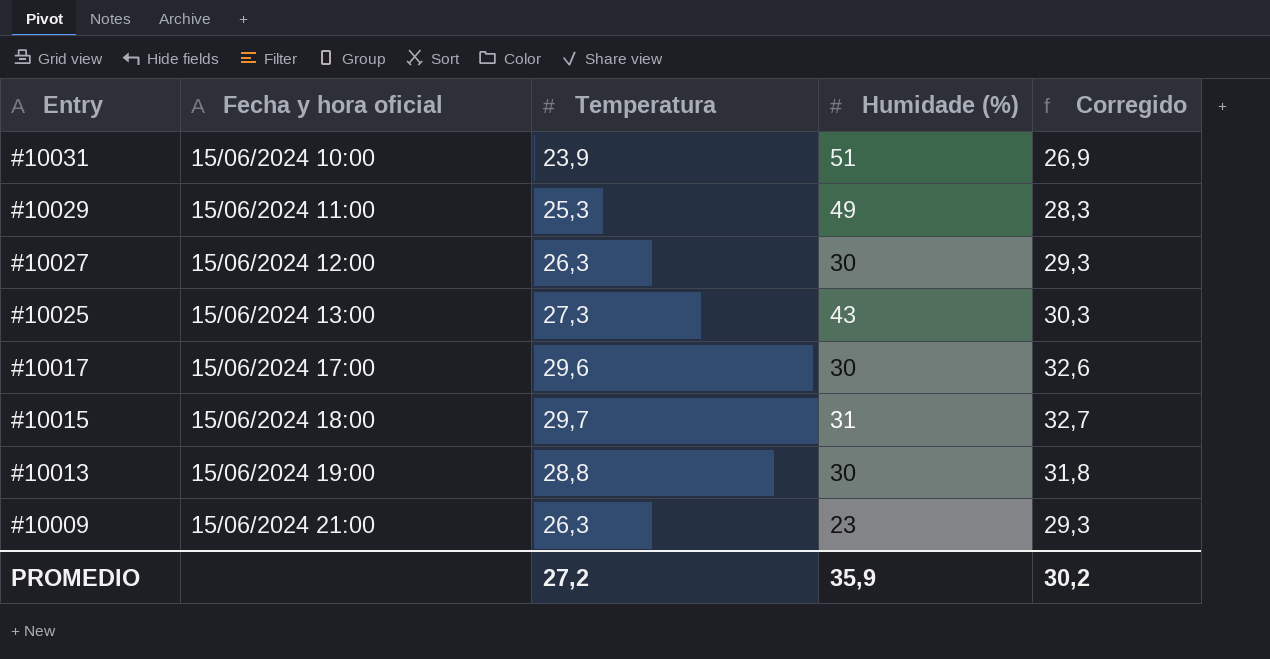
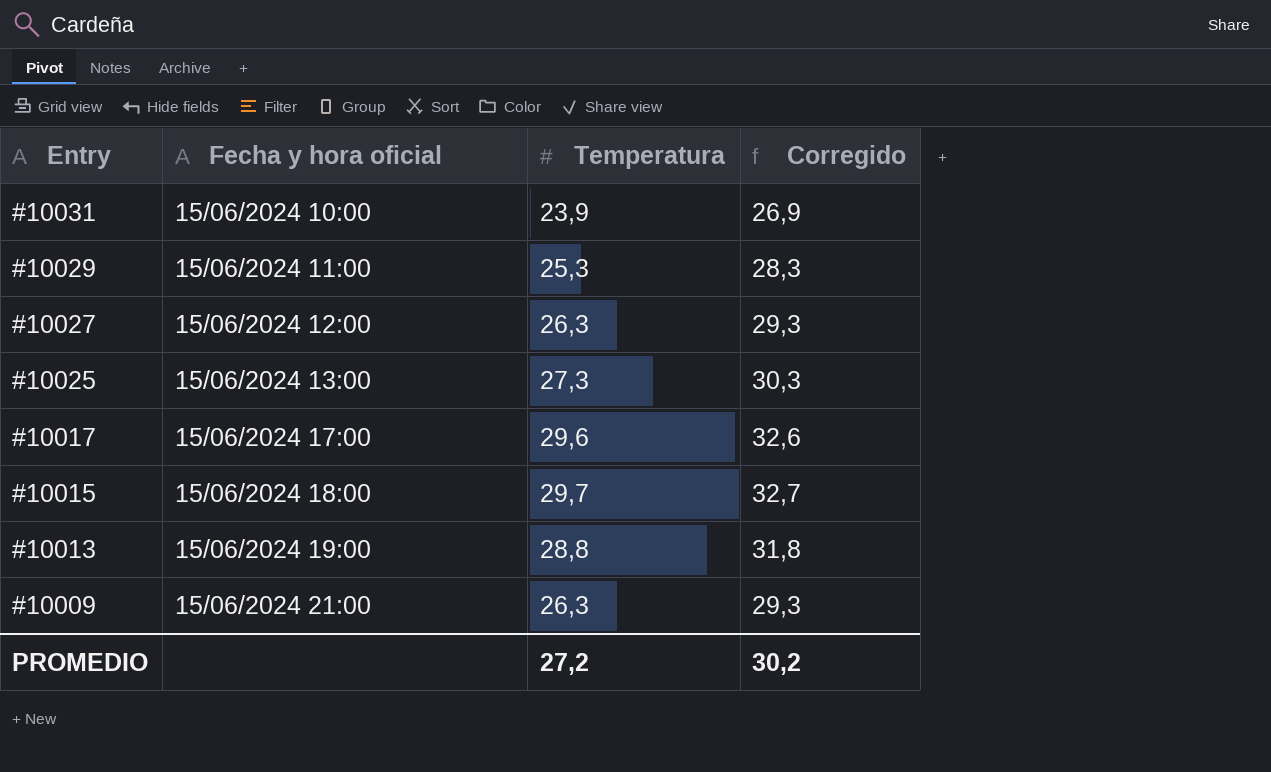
column Humidade (%) | position: 4 -> none

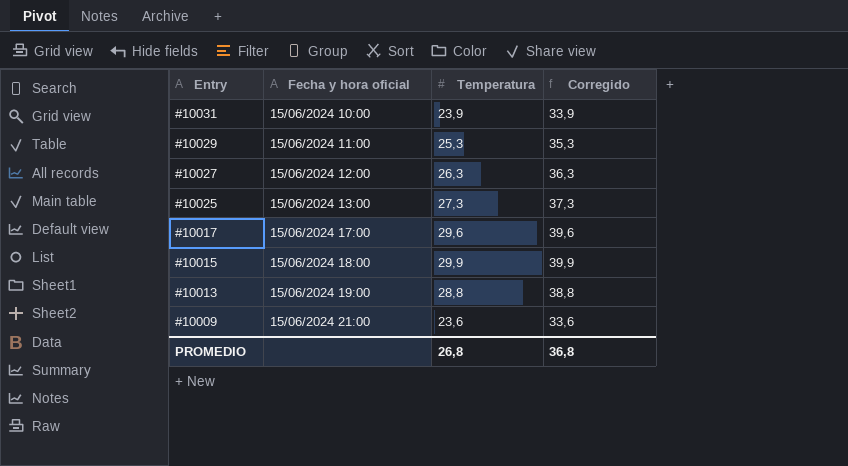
column Corregido | formula: [Temperatura] + 3 -> [Temperatura] + 10
#10015 | Temperatura: 29,7 -> 29,9
#10009 | Temperatura: 26,3 -> 23,6
PROMEDIO | Temperatura: 27,2 -> 26,8
PROMEDIO | Corregido: 30,2 -> 36,8

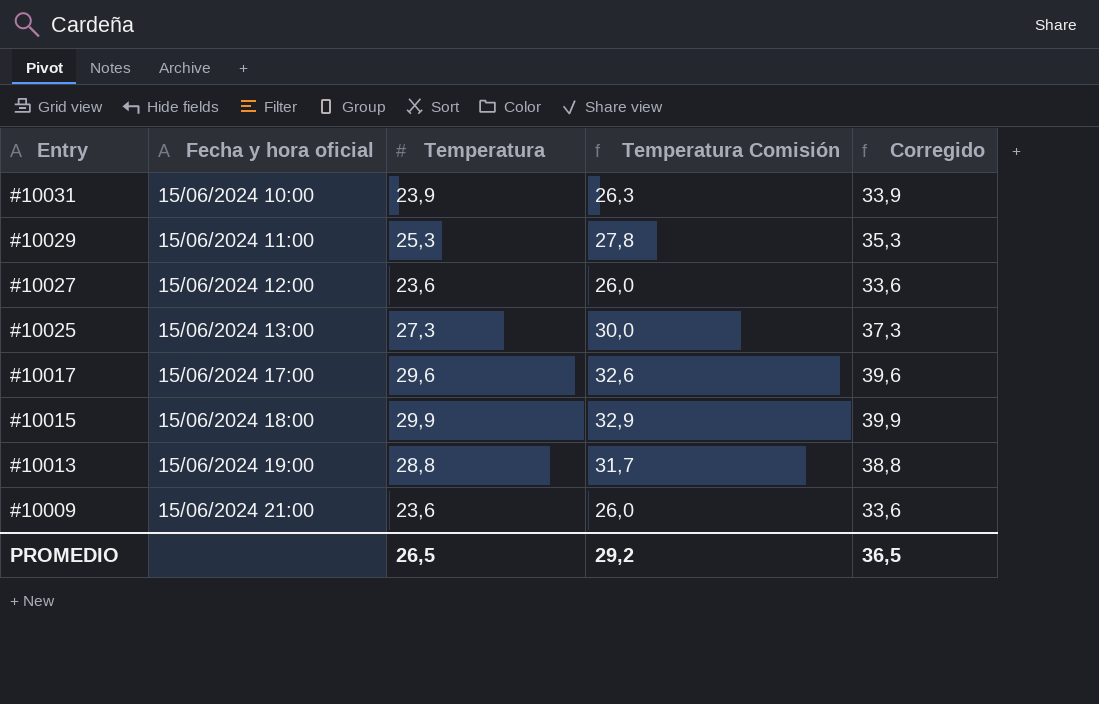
column Temperatura Comisión | formula: none -> [Temperatura] * 1,1
#10027 | Temperatura: 26,3 -> 23,6
#10027 | Corregido: 36,3 -> 33,6
PROMEDIO | Temperatura: 26,8 -> 26,5
PROMEDIO | Corregido: 36,8 -> 36,5

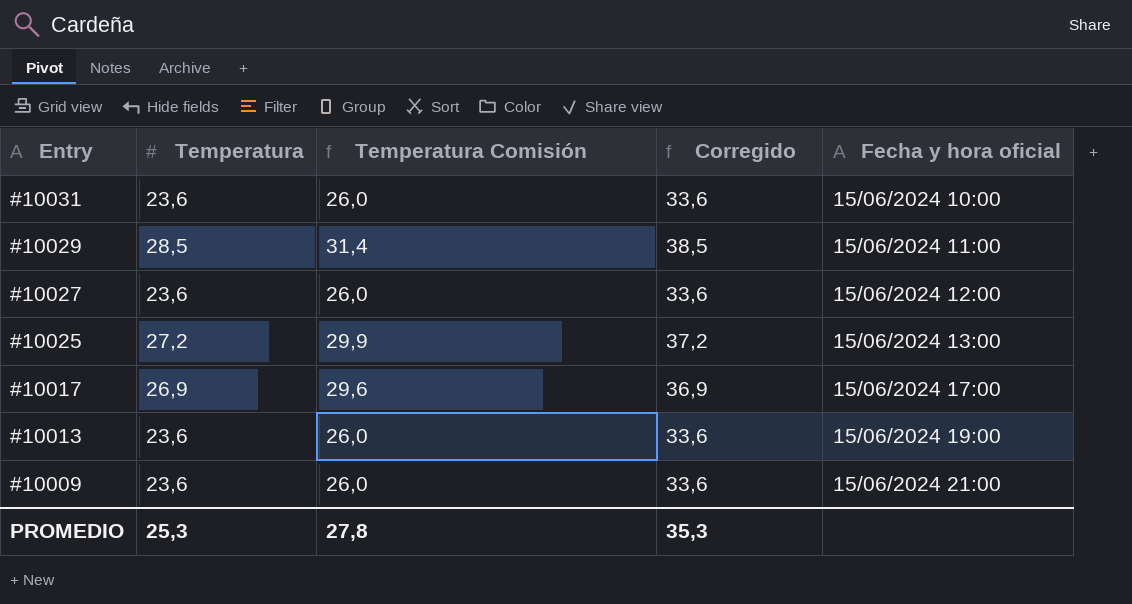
column Fecha y hora oficial | position: 2 -> 5
row #10015: 15/06/2024 18:00 | 29,9 | 32,9 | 39,9 -> none
#10031 | Temperatura: 23,9 -> 23,6
#10031 | Temperatura Comisión: 26,3 -> 26,0
#10031 | Corregido: 33,9 -> 33,6
#10029 | Temperatura: 25,3 -> 28,5
#10029 | Temperatura Comisión: 27,8 -> 31,4
#10029 | Corregido: 35,3 -> 38,5
#10025 | Temperatura: 27,3 -> 27,2
#10025 | Temperatura Comisión: 30,0 -> 29,9
#10025 | Corregido: 37,3 -> 37,2
#10017 | Temperatura: 29,6 -> 26,9
#10017 | Temperatura Comisión: 32,6 -> 29,6
#10017 | Corregido: 39,6 -> 36,9
#10013 | Temperatura: 28,8 -> 23,6
#10013 | Temperatura Comisión: 31,7 -> 26,0
#10013 | Corregido: 38,8 -> 33,6
PROMEDIO | Temperatura: 26,5 -> 25,3
PROMEDIO | Temperatura Comisión: 29,2 -> 27,8
PROMEDIO | Corregido: 36,5 -> 35,3

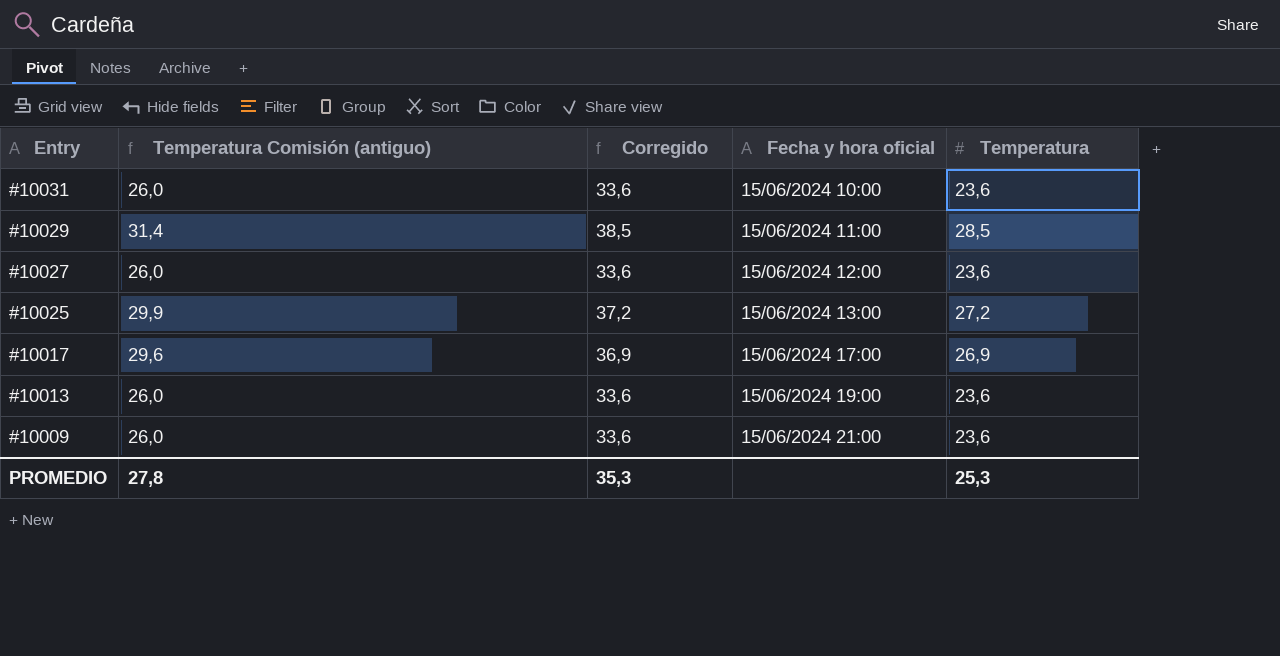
column name: Temperatura Comisión -> Temperatura Comisión (antiguo)
column Temperatura | position: 2 -> 5

